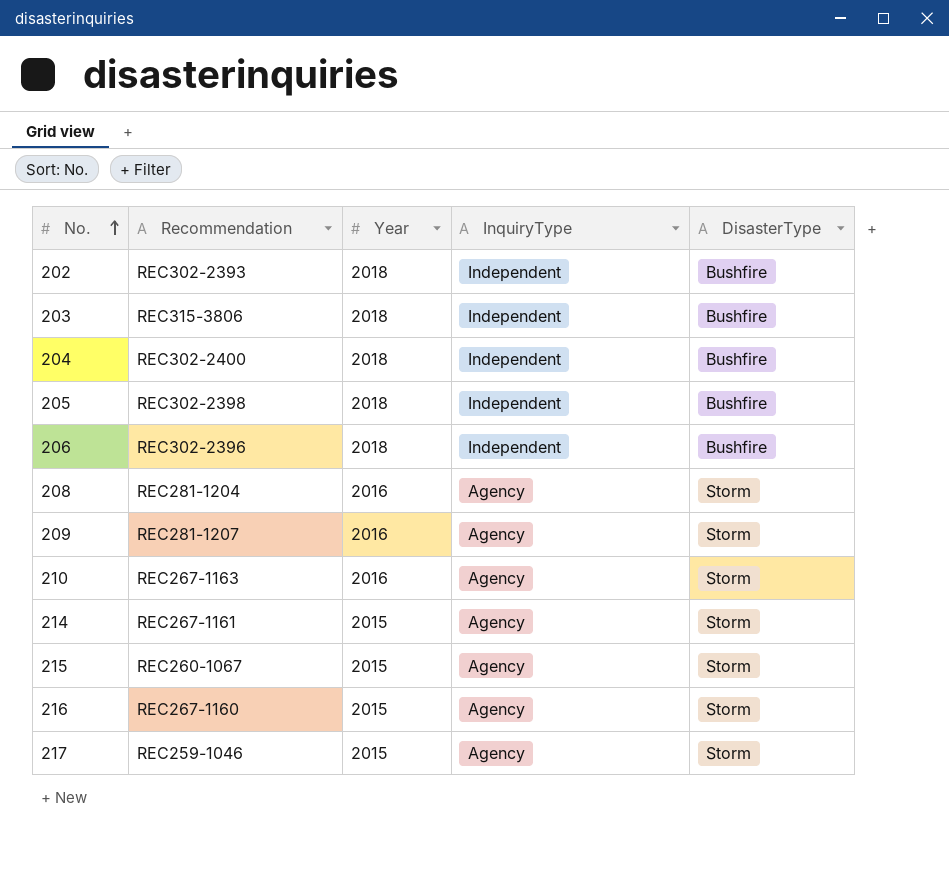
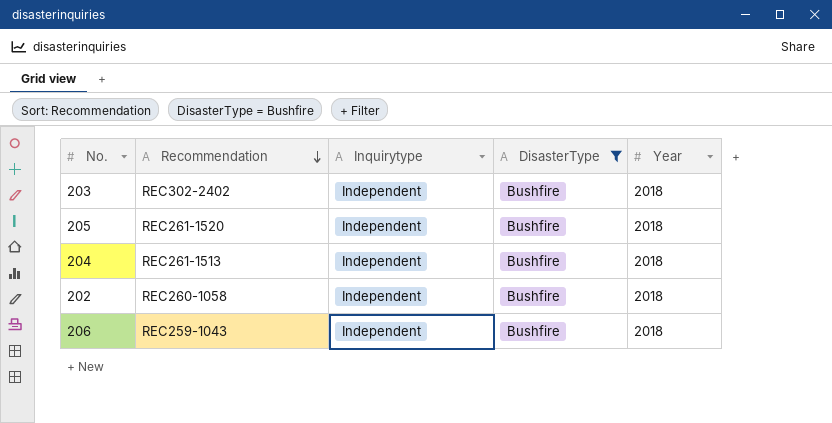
filter: none -> DisasterType = Bushfire
row order: No. ascending -> Recommendation descending
column name: InquiryType -> Inquirytype
column Year | position: 3 -> 5
203 | Recommendation: REC315-3806 -> REC302-2402
205 | Recommendation: REC302-2398 -> REC261-1520
204 | Recommendation: REC302-2400 -> REC261-1513
202 | Recommendation: REC302-2393 -> REC260-1058
206 | Recommendation: REC302-2396 -> REC259-1043

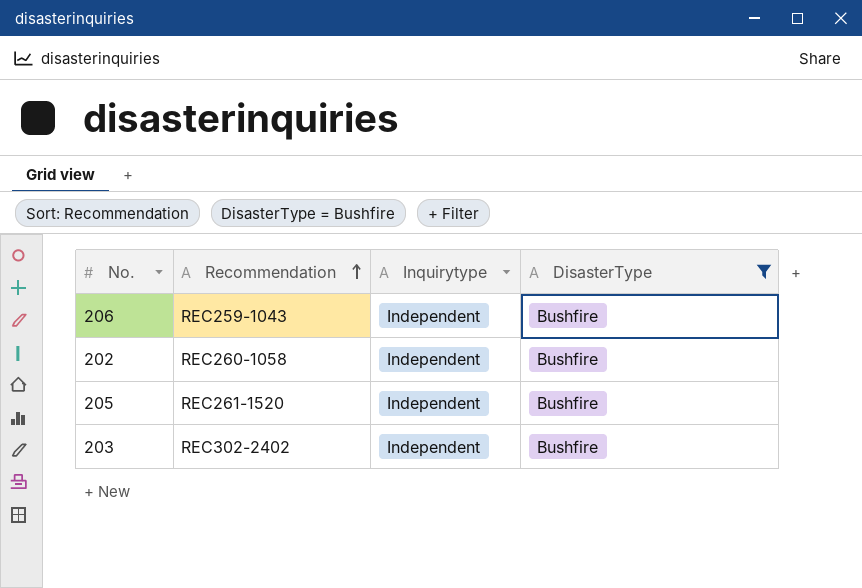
row order: Recommendation descending -> Recommendation ascending
column Year | position: 5 -> none
row 204: REC261-1513 | Independent | Bushfire | 2018 -> none

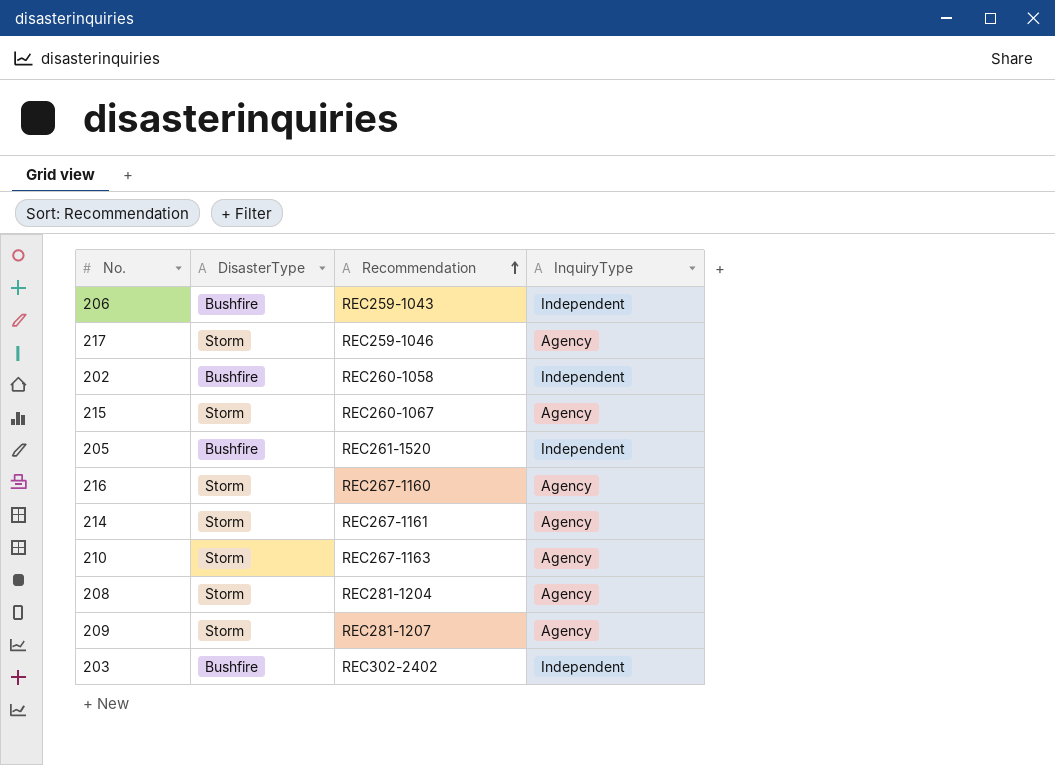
filter: DisasterType = Bushfire -> none
column DisasterType | position: 4 -> 2
column name: Inquirytype -> InquiryType

